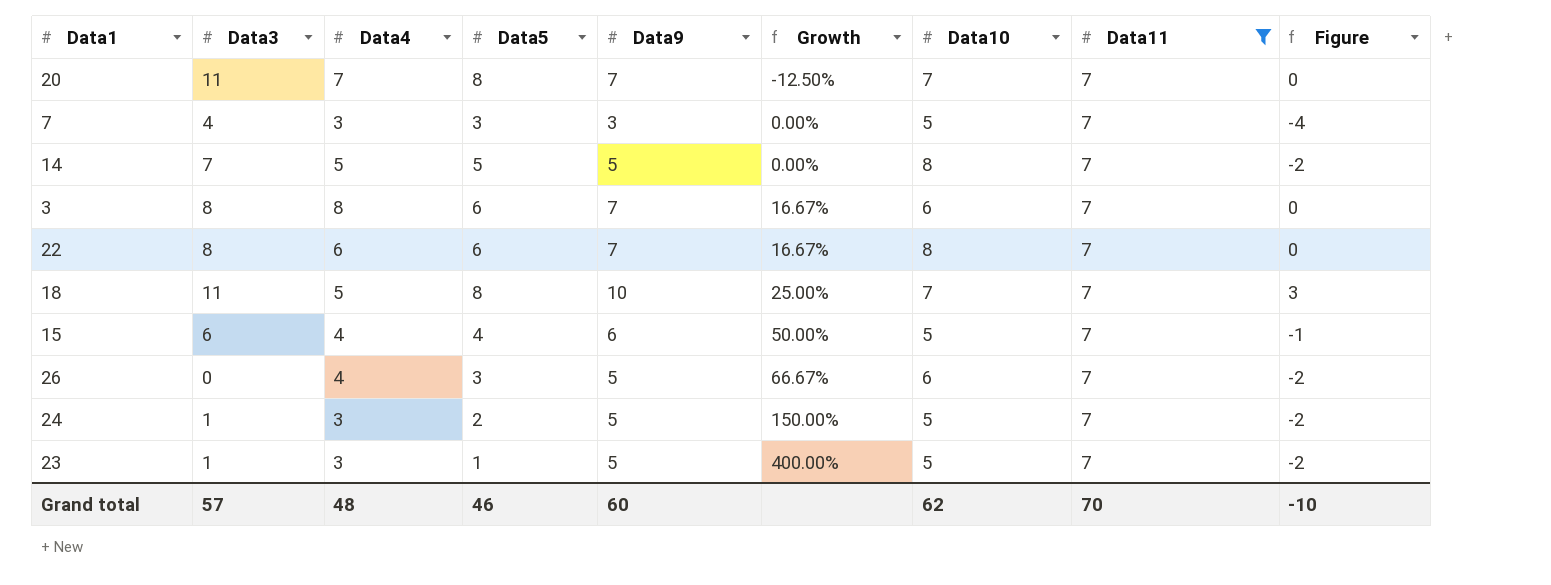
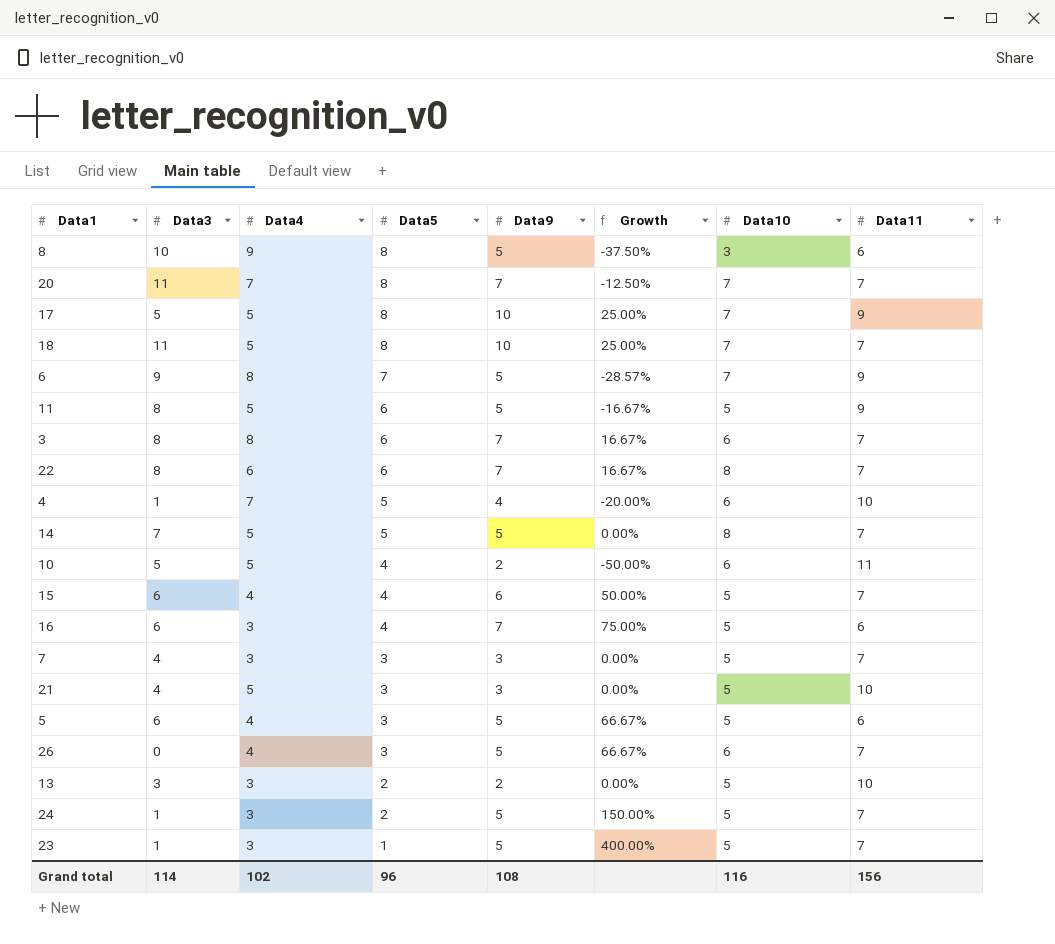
filter: Data11 = 7 -> none
row order: Growth ascending -> Data5 descending
column Figure | formula: [Data9] - [Data11] -> none
Grand total | Data3: 57 -> 114
Grand total | Data4: 48 -> 102
Grand total | Data5: 46 -> 96
Grand total | Data9: 60 -> 108
Grand total | Data10: 62 -> 116
Grand total | Data11: 70 -> 156

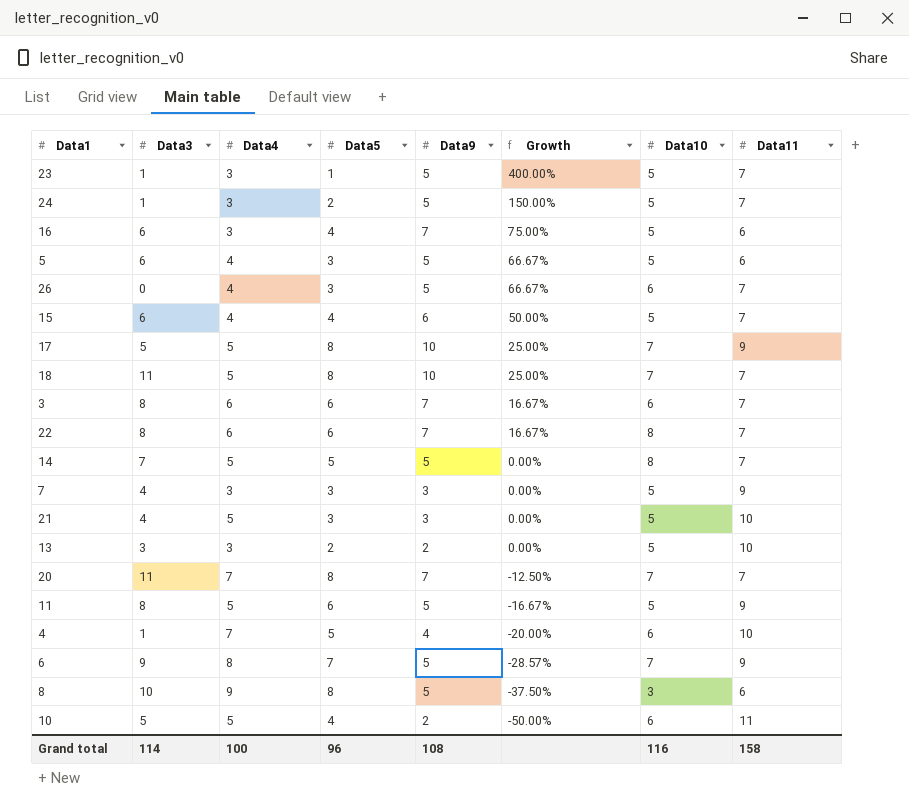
row order: Data5 descending -> Growth descending
3 | Data4: 8 -> 6
7 | Data11: 7 -> 9
Grand total | Data4: 102 -> 100
Grand total | Data11: 156 -> 158

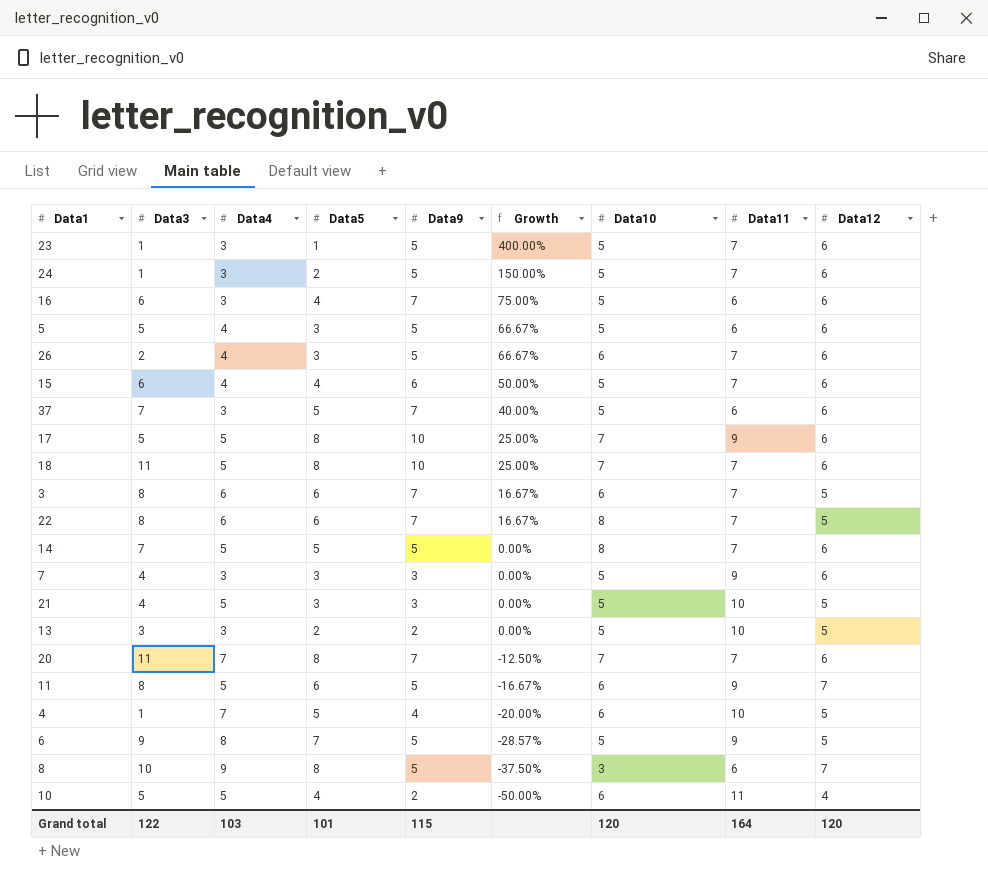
column Data12 | position: none -> 9
5 | Data3: 6 -> 5
26 | Data3: 0 -> 2
row 37: none -> 7 | 3 | 5 | 7 | 40.00% | 5 | 6 | 6
11 | Data10: 5 -> 6
6 | Data10: 7 -> 5
Grand total | Data3: 114 -> 122
Grand total | Data4: 100 -> 103
Grand total | Data5: 96 -> 101
Grand total | Data9: 108 -> 115
Grand total | Data10: 116 -> 120
Grand total | Data11: 158 -> 164

